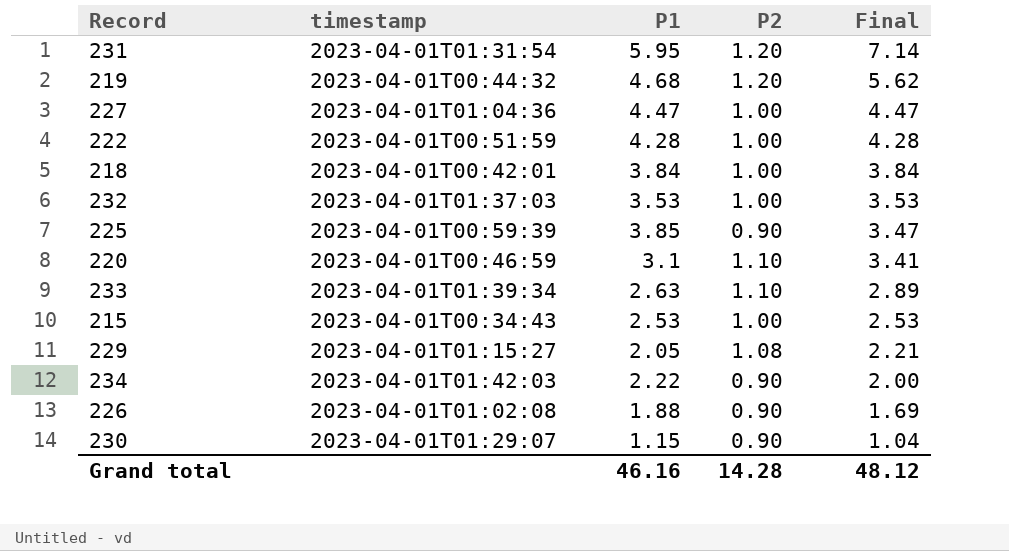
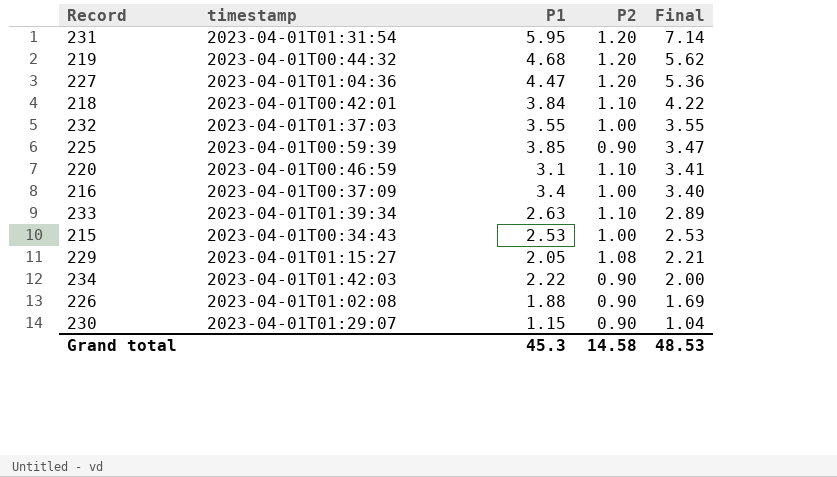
row 222: 2023-04-01T00:51:59 | 4.28 | 1.00 | 4.28 -> none
227 | P2: 1.00 -> 1.20
227 | Final: 4.47 -> 5.36
218 | P2: 1.00 -> 1.10
218 | Final: 3.84 -> 4.22
232 | P1: 3.53 -> 3.55
232 | Final: 3.53 -> 3.55
row 216: none -> 2023-04-01T00:37:09 | 3.4 | 1.00 | 3.40
Grand total | P1: 46.16 -> 45.3
Grand total | P2: 14.28 -> 14.58
Grand total | Final: 48.12 -> 48.53

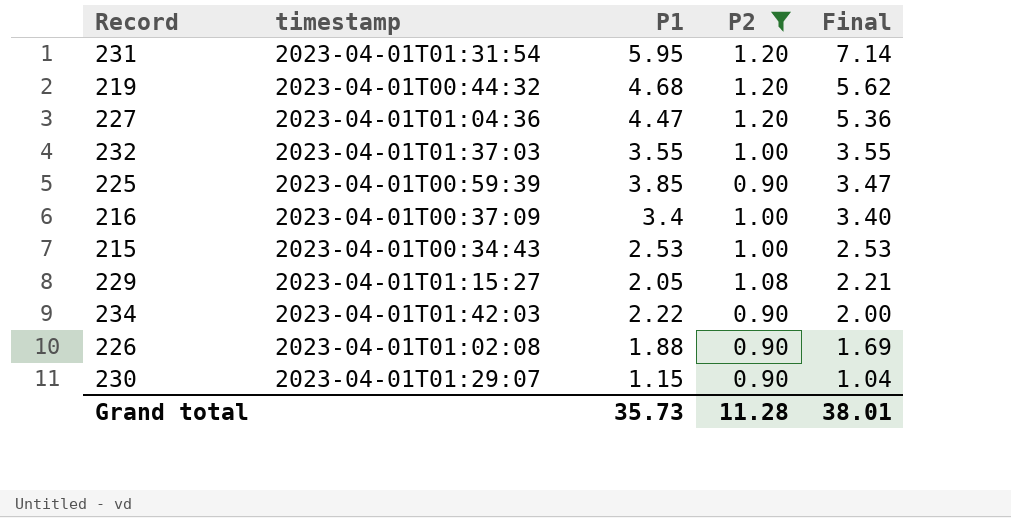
filter: none -> P2 != 1.10
Grand total | P1: 45.3 -> 35.73
Grand total | P2: 14.58 -> 11.28
Grand total | Final: 48.53 -> 38.01

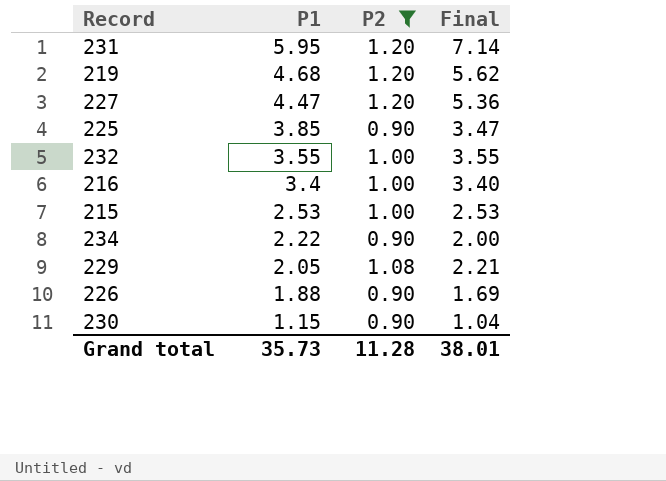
row order: Final descending -> P1 descending
column timestamp | position: 2 -> none

